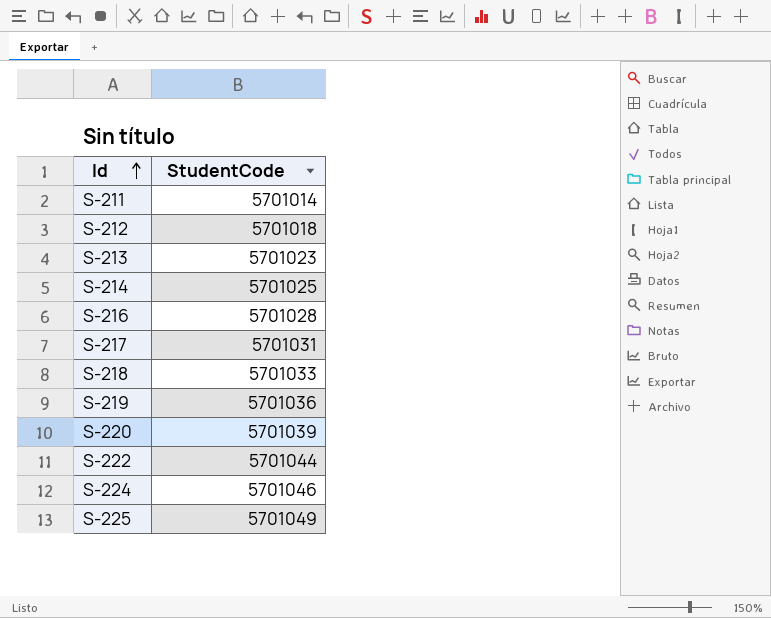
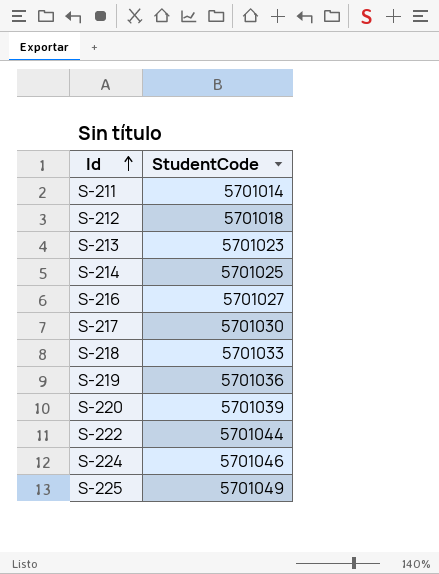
S-216 | StudentCode: 5701028 -> 5701027
S-217 | StudentCode: 5701031 -> 5701030

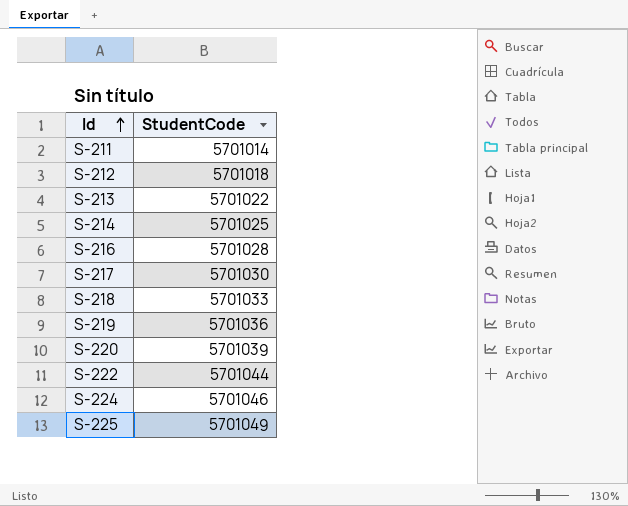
S-213 | StudentCode: 5701023 -> 5701022
S-216 | StudentCode: 5701027 -> 5701028

